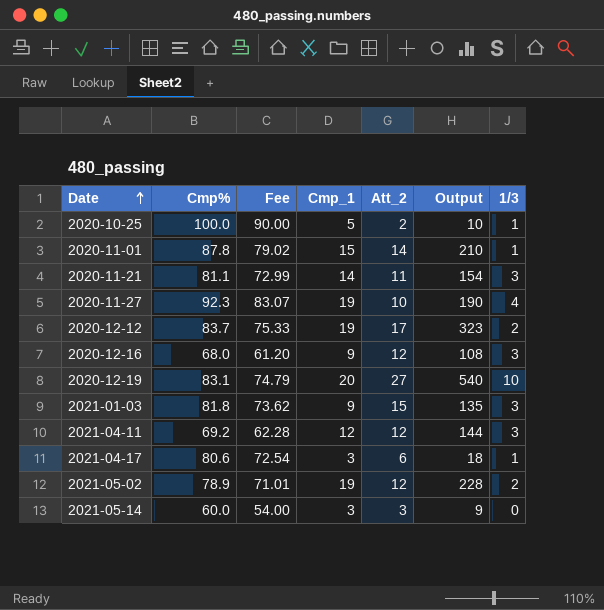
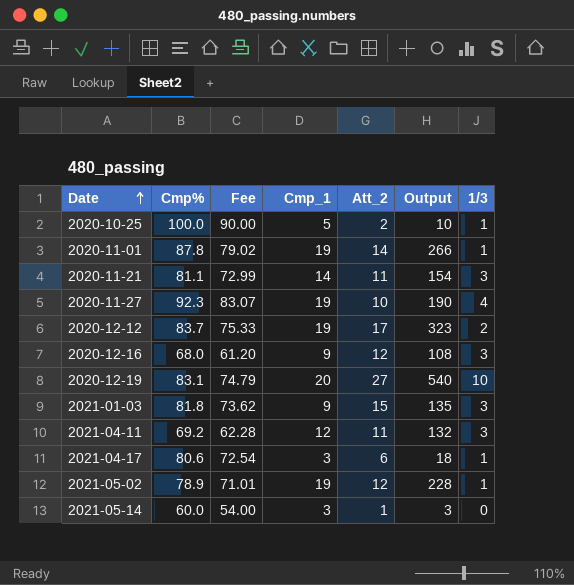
2020-11-01 | Cmp_1: 15 -> 19
2020-11-01 | Output: 210 -> 266
2021-04-11 | Att_2: 12 -> 11
2021-04-11 | Output: 144 -> 132
2021-05-02 | 1/3: 2 -> 1
2021-05-14 | Att_2: 3 -> 1
2021-05-14 | Output: 9 -> 3

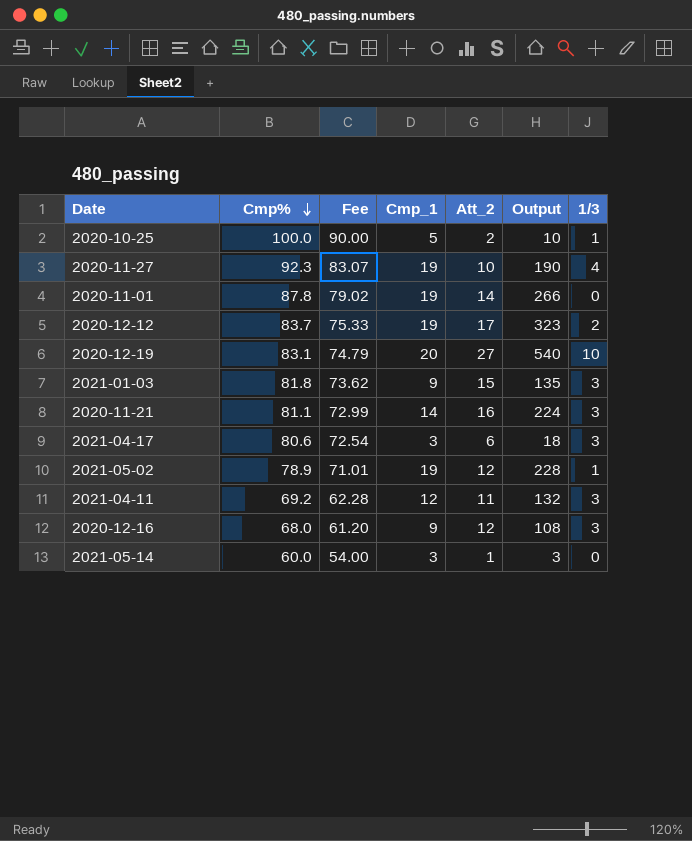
row order: Date ascending -> Cmp% descending
2020-11-01 | 1/3: 1 -> 0
2020-11-21 | Att_2: 11 -> 16
2020-11-21 | Output: 154 -> 224
2021-04-17 | 1/3: 1 -> 3

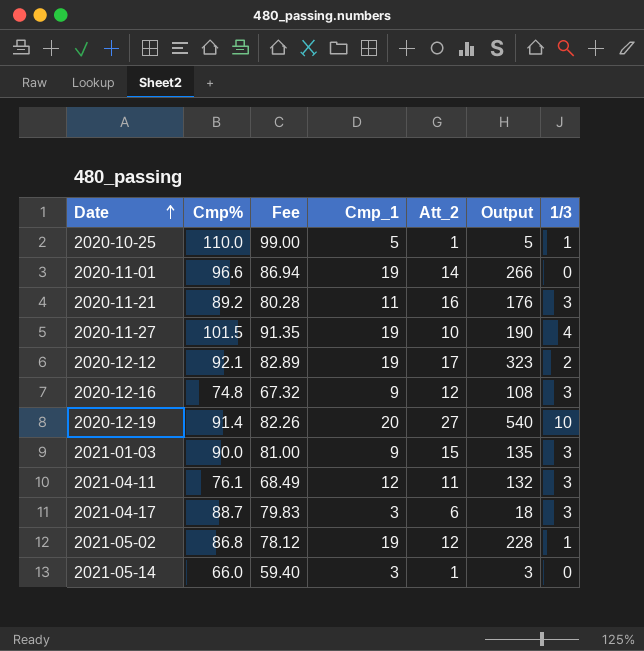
row order: Cmp% descending -> Date ascending
2020-10-25 | Cmp%: 100.0 -> 110.0
2020-10-25 | Fee: 90.00 -> 99.00
2020-10-25 | Att_2: 2 -> 1
2020-10-25 | Output: 10 -> 5
2020-11-01 | Cmp%: 87.8 -> 96.6
2020-11-01 | Fee: 79.02 -> 86.94
2020-11-21 | Cmp%: 81.1 -> 89.2
2020-11-21 | Fee: 72.99 -> 80.28
2020-11-21 | Cmp_1: 14 -> 11
2020-11-21 | Output: 224 -> 176
2020-11-27 | Cmp%: 92.3 -> 101.5
2020-11-27 | Fee: 83.07 -> 91.35
2020-12-12 | Cmp%: 83.7 -> 92.1
2020-12-12 | Fee: 75.33 -> 82.89
2020-12-16 | Cmp%: 68.0 -> 74.8
2020-12-16 | Fee: 61.20 -> 67.32
2020-12-19 | Cmp%: 83.1 -> 91.4
2020-12-19 | Fee: 74.79 -> 82.26
2021-01-03 | Cmp%: 81.8 -> 90.0
2021-01-03 | Fee: 73.62 -> 81.00
2021-04-11 | Cmp%: 69.2 -> 76.1
2021-04-11 | Fee: 62.28 -> 68.49
2021-04-17 | Cmp%: 80.6 -> 88.7
2021-04-17 | Fee: 72.54 -> 79.83
2021-05-02 | Cmp%: 78.9 -> 86.8
2021-05-02 | Fee: 71.01 -> 78.12
2021-05-14 | Cmp%: 60.0 -> 66.0
2021-05-14 | Fee: 54.00 -> 59.40

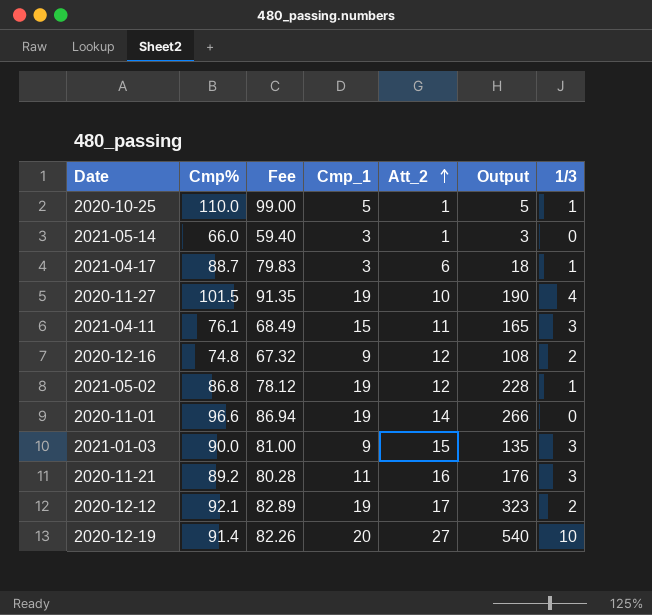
row order: Date ascending -> Att_2 ascending
2021-04-17 | 1/3: 3 -> 1
2021-04-11 | Cmp_1: 12 -> 15
2021-04-11 | Output: 132 -> 165
2020-12-16 | 1/3: 3 -> 2

